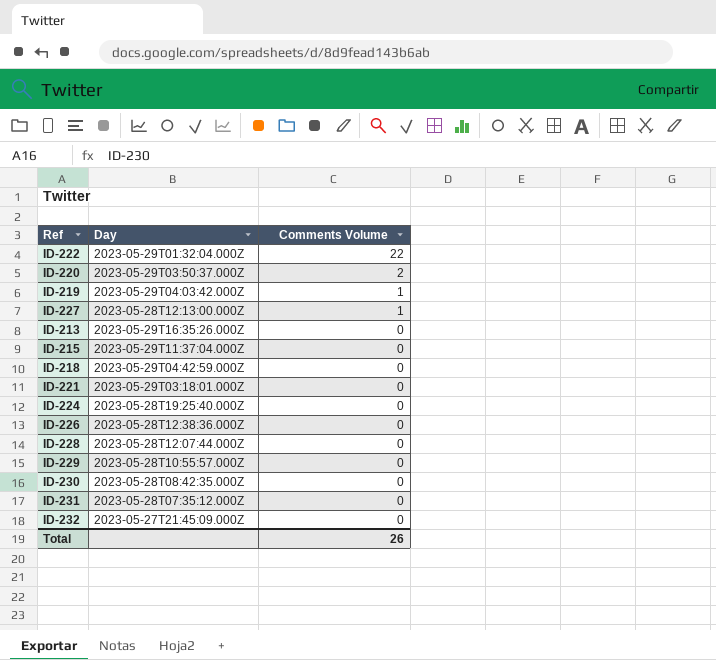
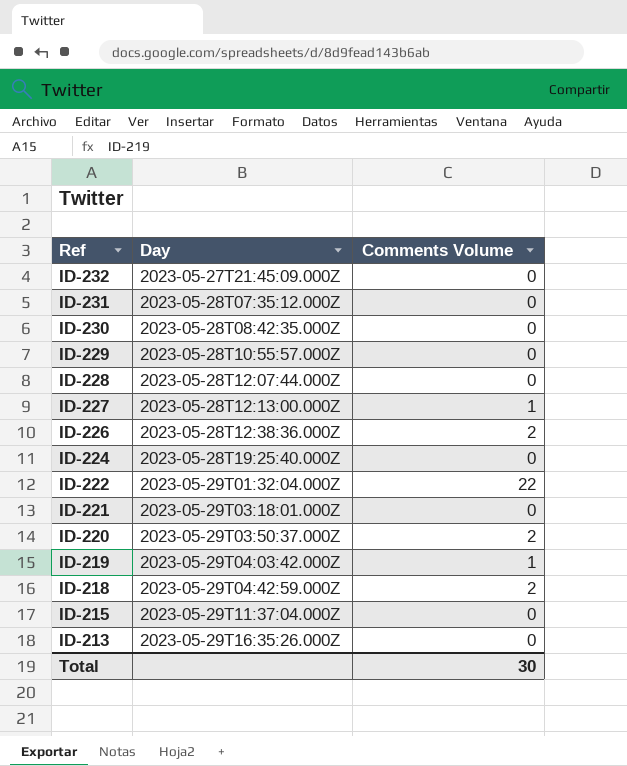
row order: Comments Volume descending -> Ref descending
ID-226 | Comments Volume: 0 -> 2
ID-218 | Comments Volume: 0 -> 2
Total | Comments Volume: 26 -> 30

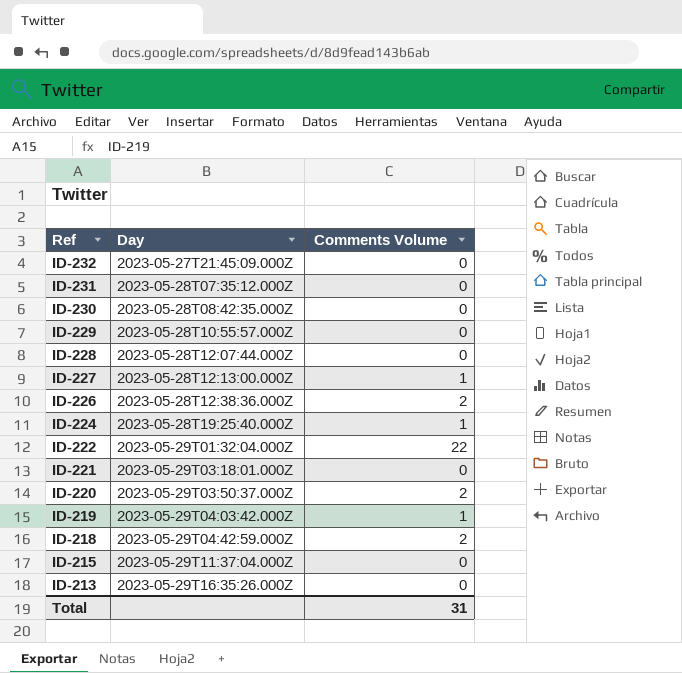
ID-224 | Comments Volume: 0 -> 1
Total | Comments Volume: 30 -> 31

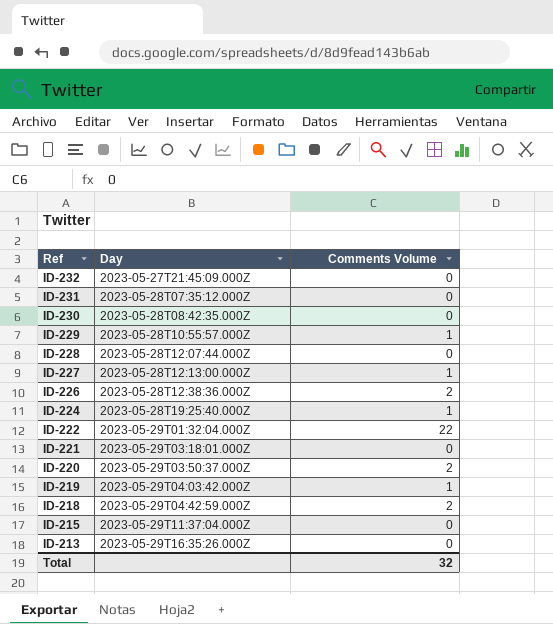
ID-229 | Comments Volume: 0 -> 1
Total | Comments Volume: 31 -> 32

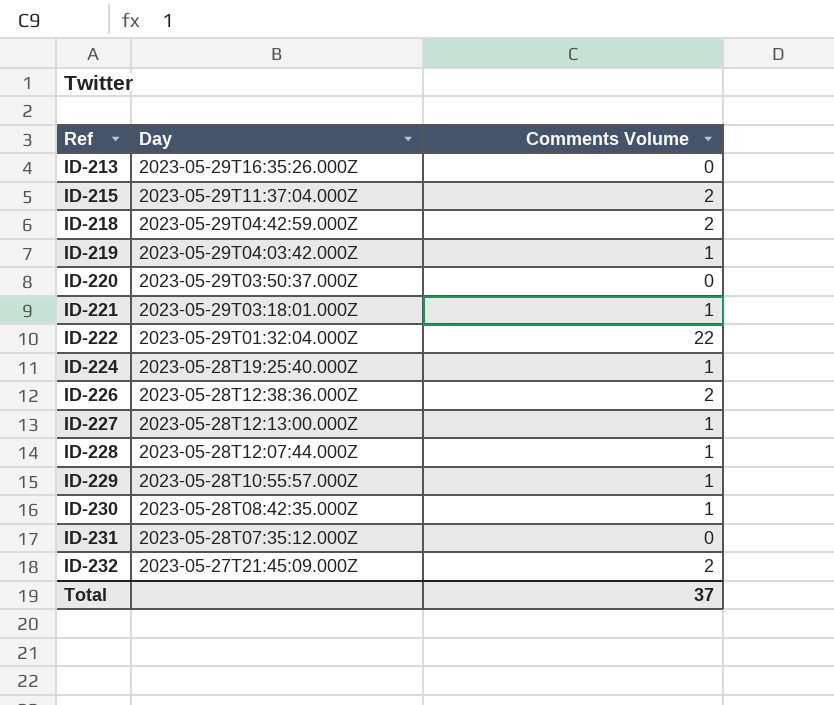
row order: Ref descending -> Ref ascending
ID-215 | Comments Volume: 0 -> 2
ID-220 | Comments Volume: 2 -> 0
ID-221 | Comments Volume: 0 -> 1
ID-228 | Comments Volume: 0 -> 1
ID-230 | Comments Volume: 0 -> 1
ID-232 | Comments Volume: 0 -> 2
Total | Comments Volume: 32 -> 37

